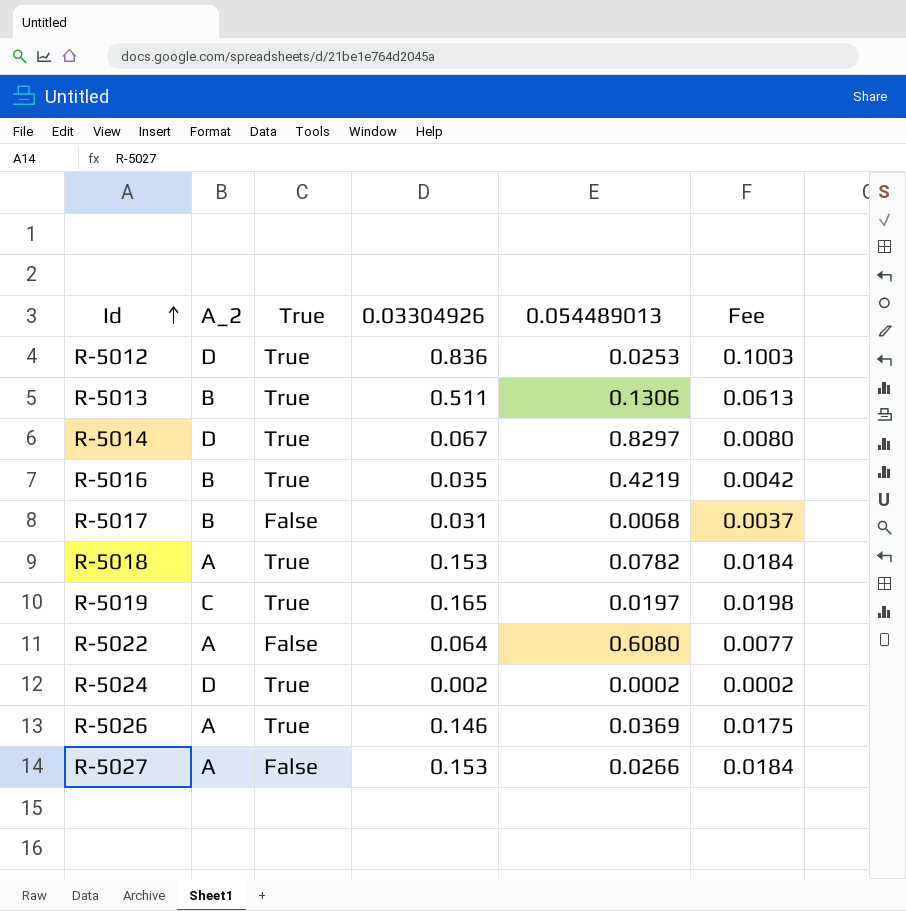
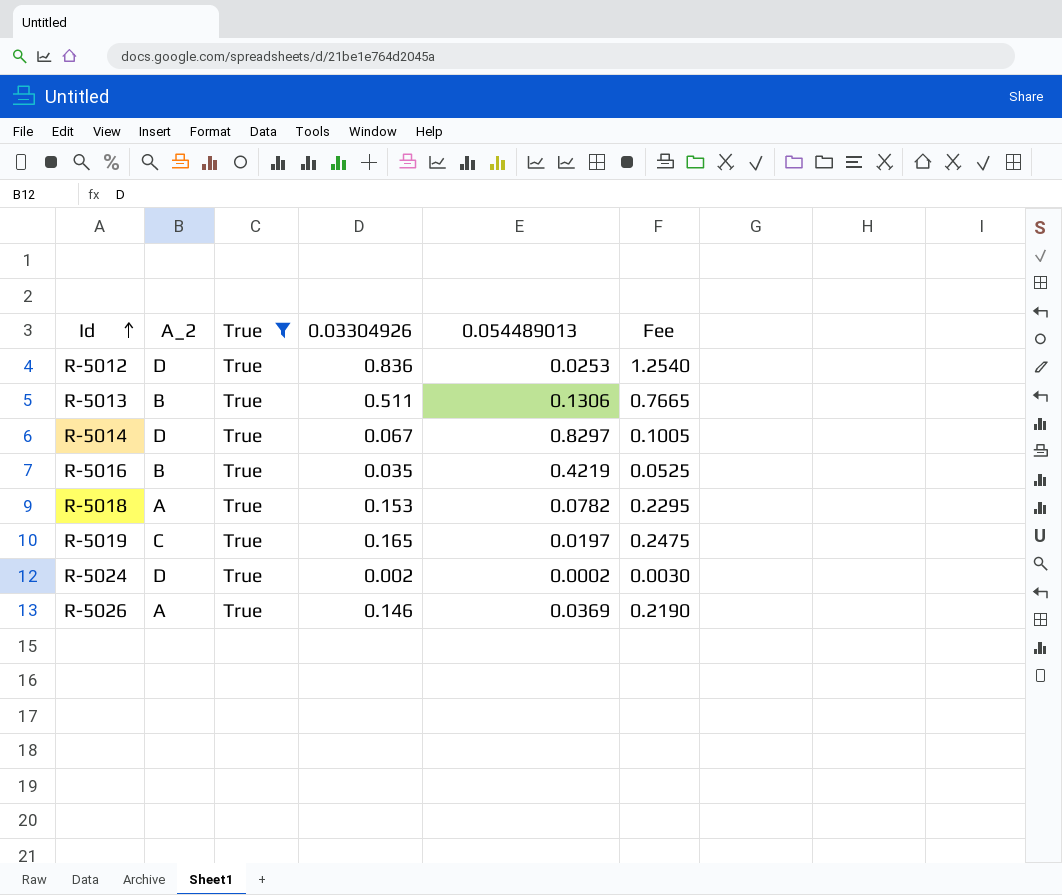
filter: none -> True = True
column Fee | formula: [0.03304926] * 0.12 -> [0.03304926] * 1.5

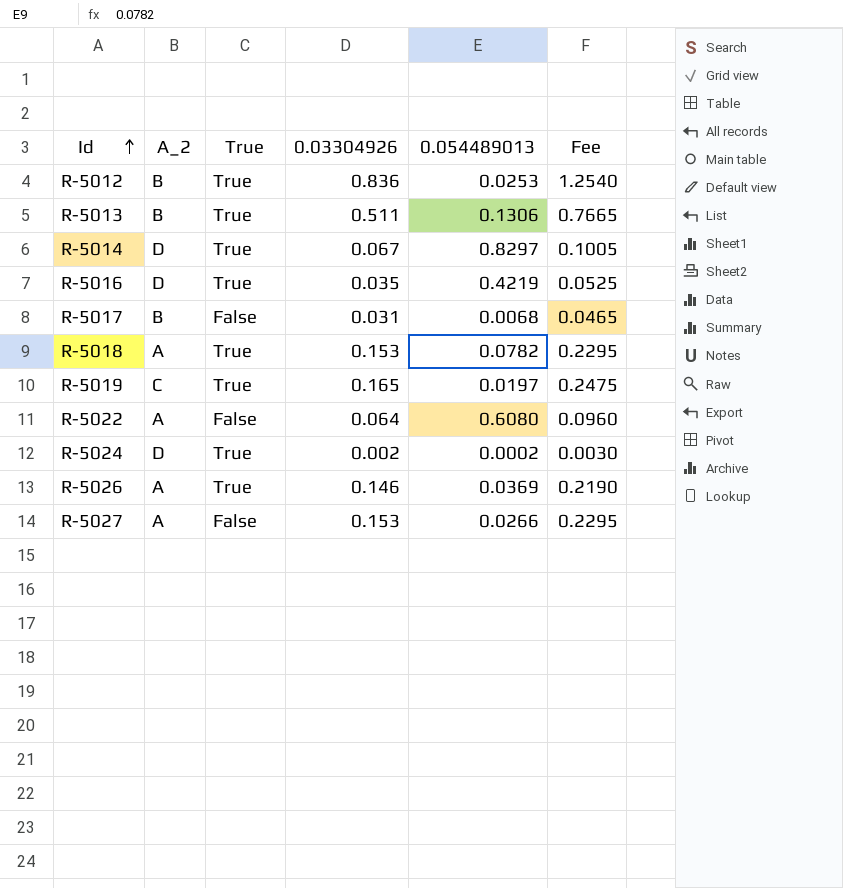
filter: True = True -> none
R-5012 | A_2: D -> B
R-5016 | A_2: B -> D

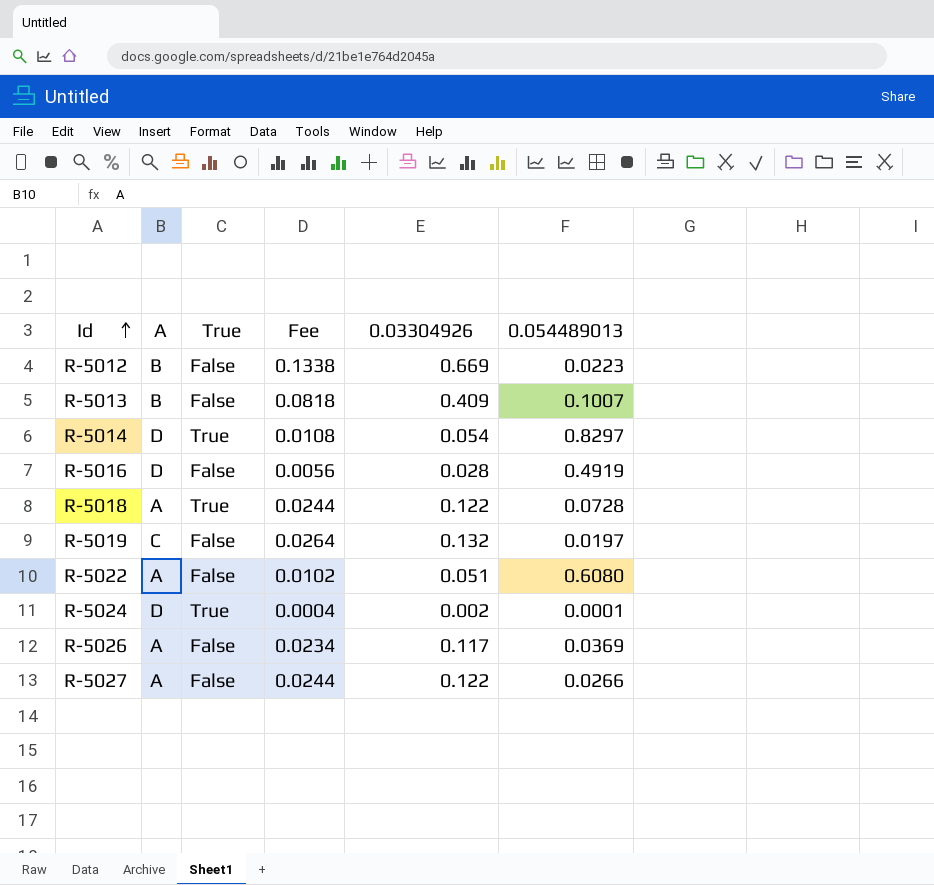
column name: A_2 -> A
column Fee | formula: [0.03304926] * 1.5 -> [0.03304926] * 0.2
column Fee | position: 6 -> 4
row R-5017: B | False | 0.031 | 0.0068 | 0.0465 -> none
R-5012 | True: True -> False
R-5012 | 0.03304926: 0.836 -> 0.669
R-5012 | 0.054489013: 0.0253 -> 0.0223
R-5013 | True: True -> False
R-5013 | 0.03304926: 0.511 -> 0.409
R-5013 | 0.054489013: 0.1306 -> 0.1007
R-5014 | 0.03304926: 0.067 -> 0.054
R-5016 | True: True -> False
R-5016 | 0.03304926: 0.035 -> 0.028
R-5016 | 0.054489013: 0.4219 -> 0.4919
R-5018 | 0.03304926: 0.153 -> 0.122
R-5018 | 0.054489013: 0.0782 -> 0.0728
R-5019 | True: True -> False
R-5019 | 0.03304926: 0.165 -> 0.132
R-5022 | 0.03304926: 0.064 -> 0.051
R-5024 | 0.054489013: 0.0002 -> 0.0001
R-5026 | True: True -> False
R-5026 | 0.03304926: 0.146 -> 0.117
R-5027 | 0.03304926: 0.153 -> 0.122

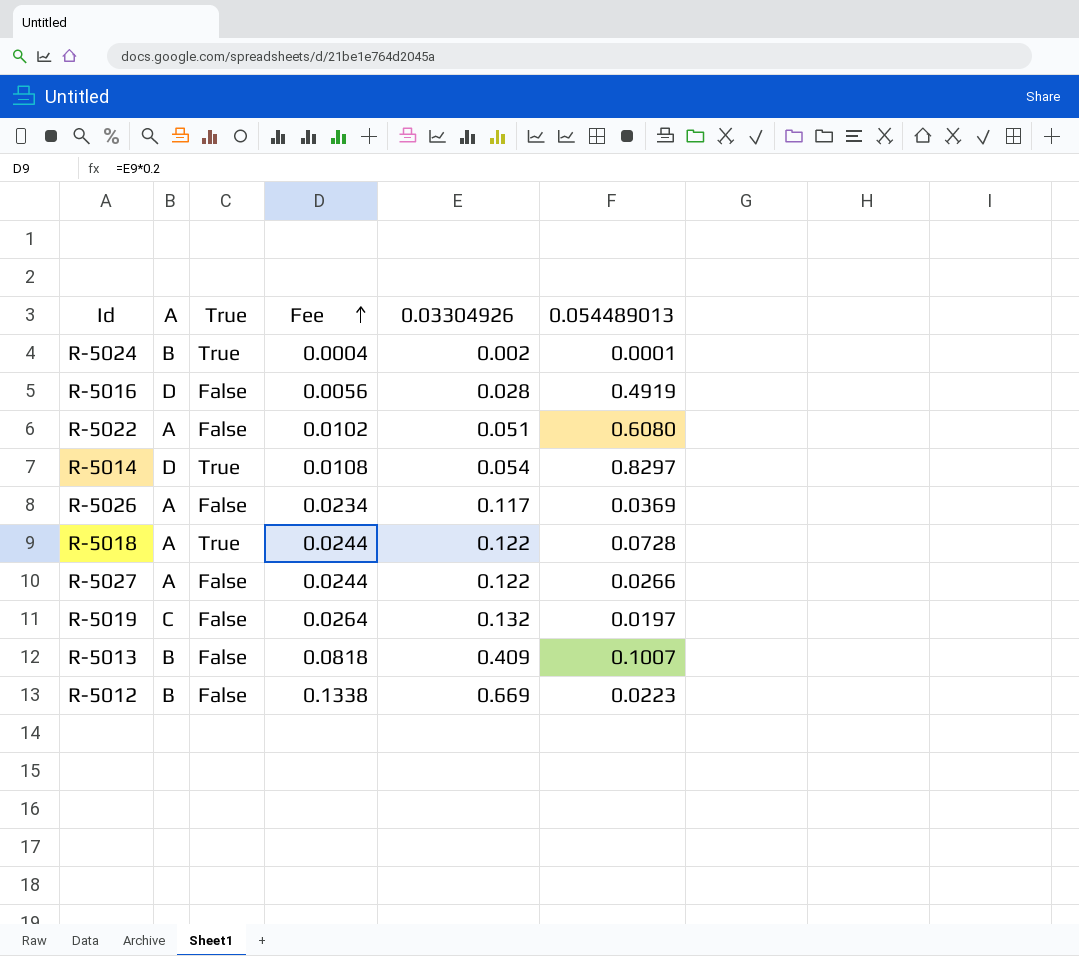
row order: Id ascending -> Fee ascending
R-5024 | A: D -> B

